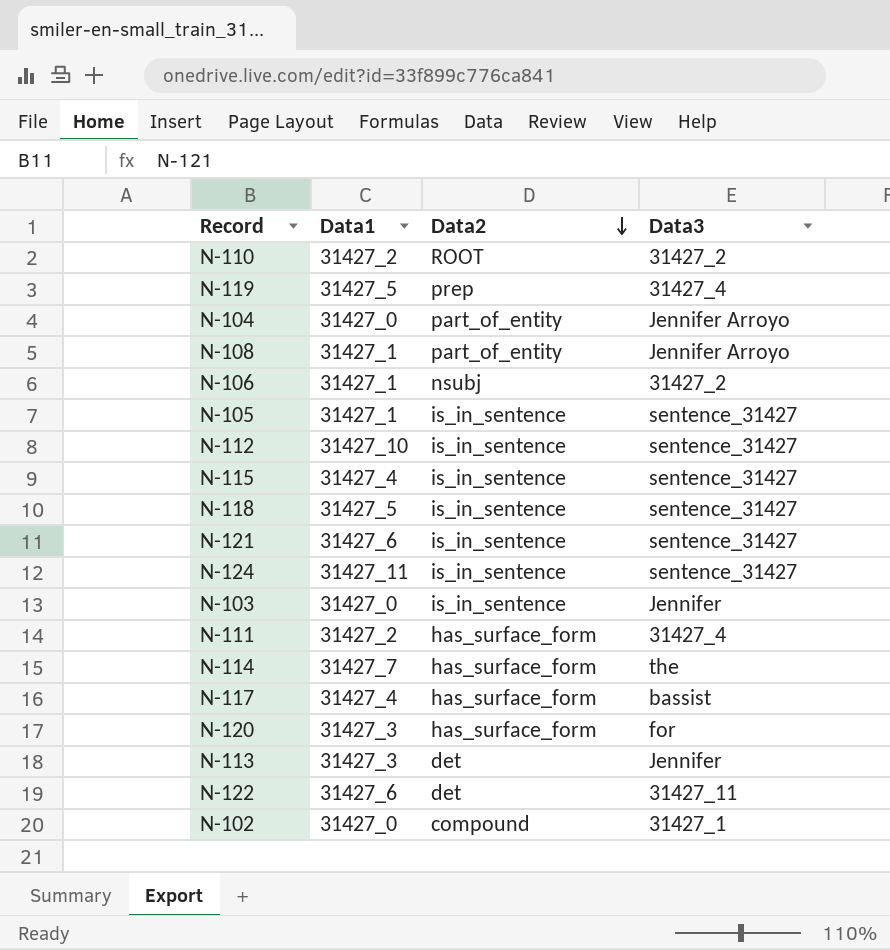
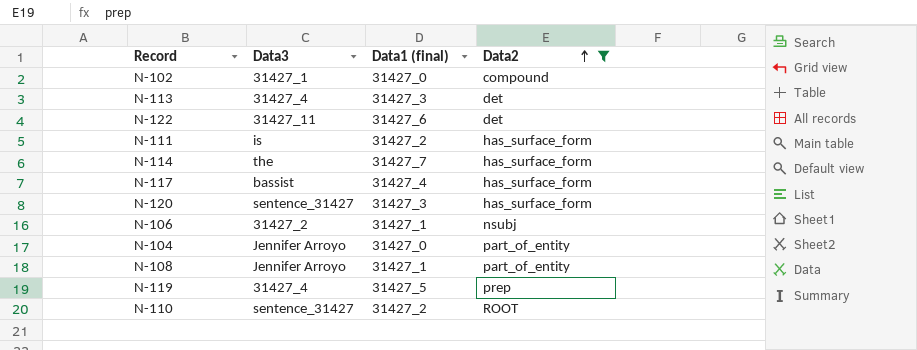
filter: none -> Data2 != is_in_sentence
row order: Data2 descending -> Data2 ascending
column Data3 | position: 4 -> 2
column name: Data1 -> Data1 (final)
N-113 | Data3: Jennifer -> 31427_4
N-111 | Data3: 31427_4 -> is
N-120 | Data3: for -> sentence_31427
N-110 | Data3: 31427_2 -> sentence_31427

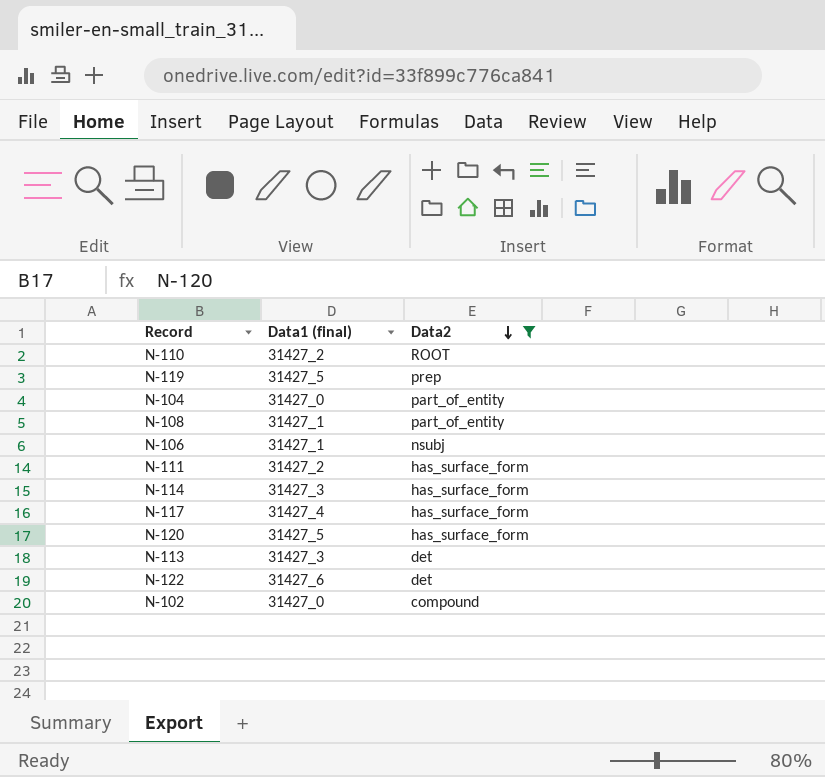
row order: Data2 ascending -> Data2 descending
column Data3 | position: 2 -> none
N-114 | Data1 (final): 31427_7 -> 31427_3
N-120 | Data1 (final): 31427_3 -> 31427_5

